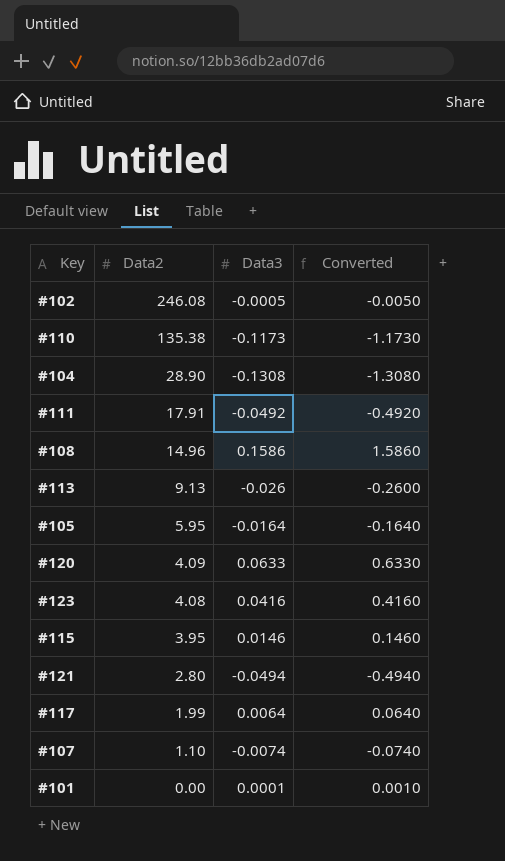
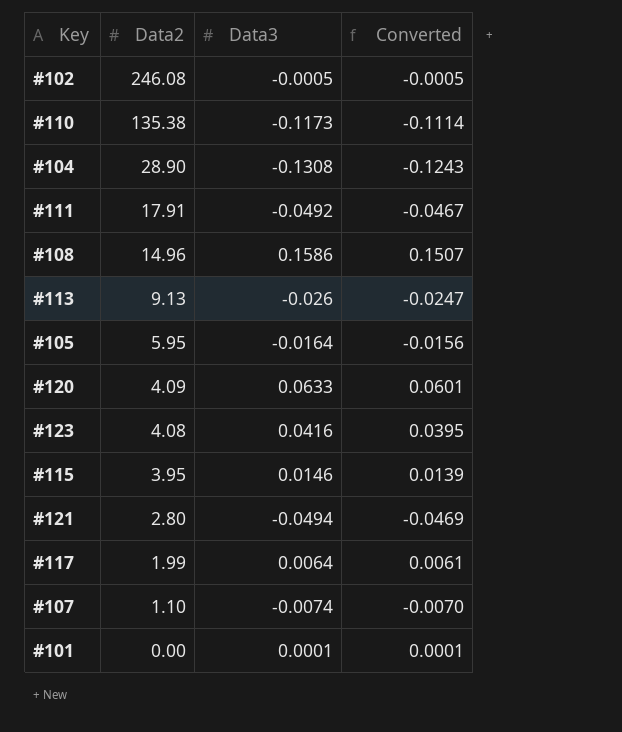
column Converted | formula: [Data3] * 10 -> [Data3] * 0.95

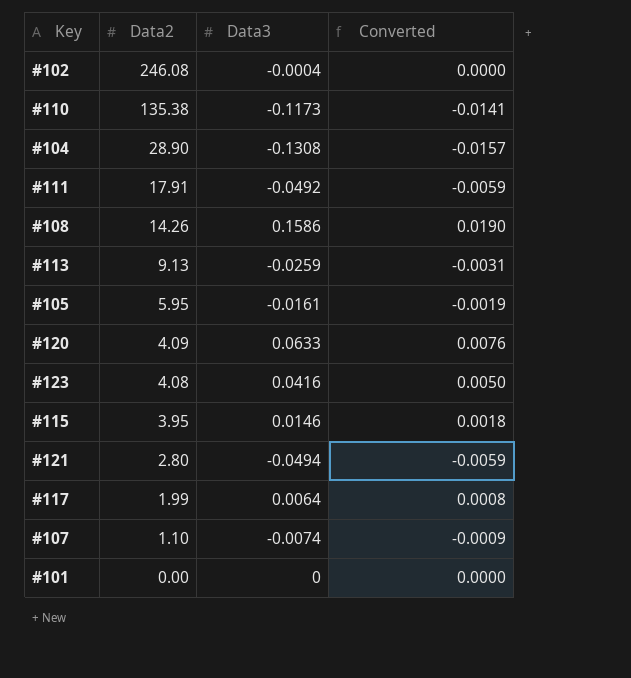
column Converted | formula: [Data3] * 0.95 -> [Data3] * 0.12
#102 | Data3: -0.0005 -> -0.0004
#108 | Data2: 14.96 -> 14.26
#113 | Data3: -0.026 -> -0.0259
#105 | Data3: -0.0164 -> -0.0161
#101 | Data3: 0.0001 -> 0

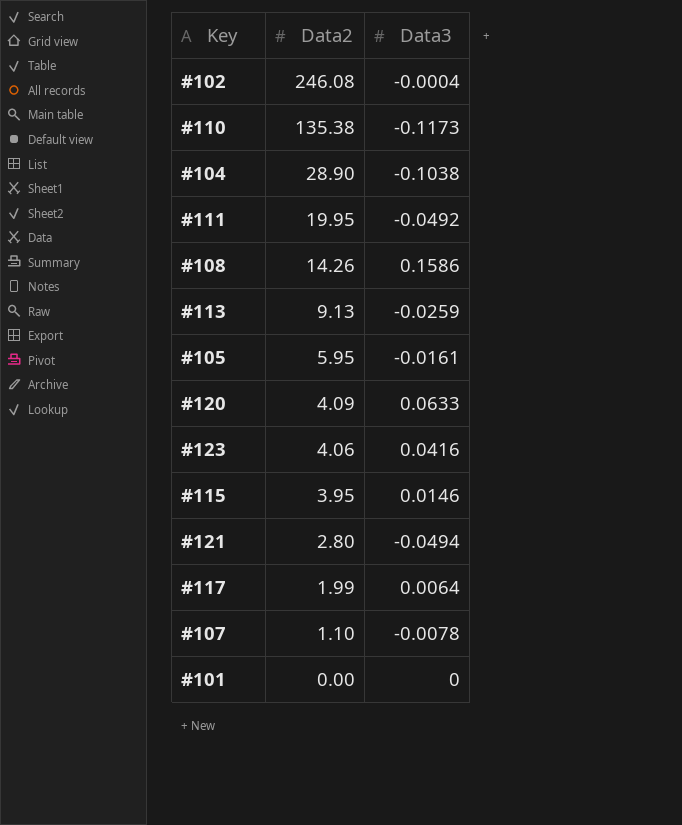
column Converted | formula: [Data3] * 0.12 -> none
#104 | Data3: -0.1308 -> -0.1038
#111 | Data2: 17.91 -> 19.95
#123 | Data2: 4.08 -> 4.06
#107 | Data3: -0.0074 -> -0.0078

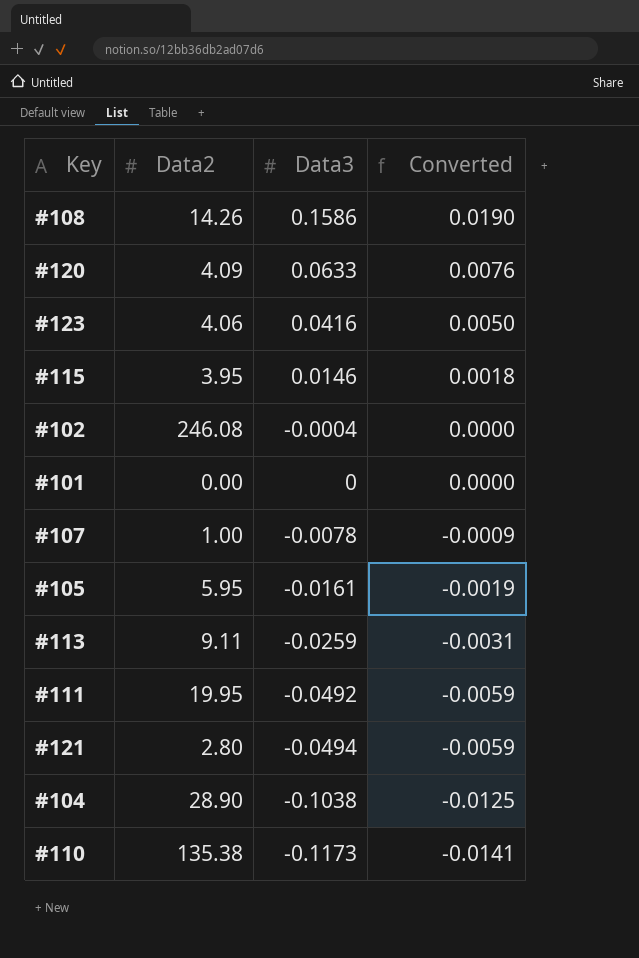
row order: Data2 descending -> Converted descending
column Converted | formula: none -> [Data3] * 0.12
row #117: 1.99 | 0.0064 -> none
#107 | Data2: 1.10 -> 1.00
#113 | Data2: 9.13 -> 9.11

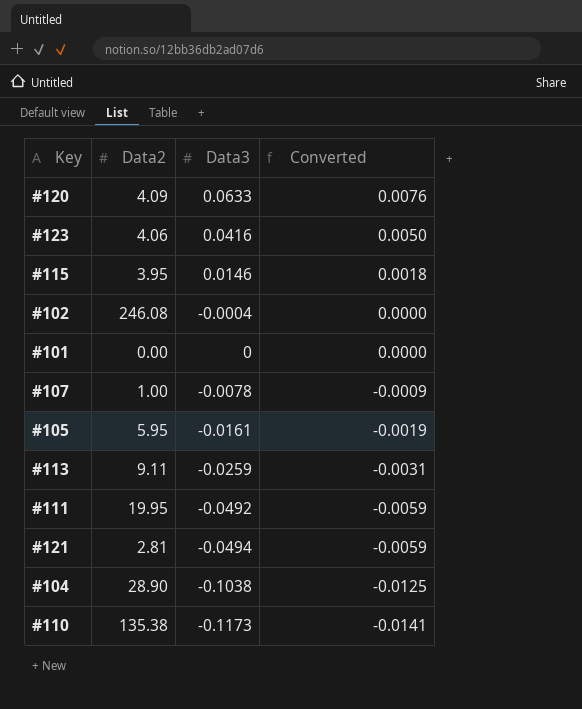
row #108: 14.26 | 0.1586 | 0.0190 -> none
#121 | Data2: 2.80 -> 2.81

